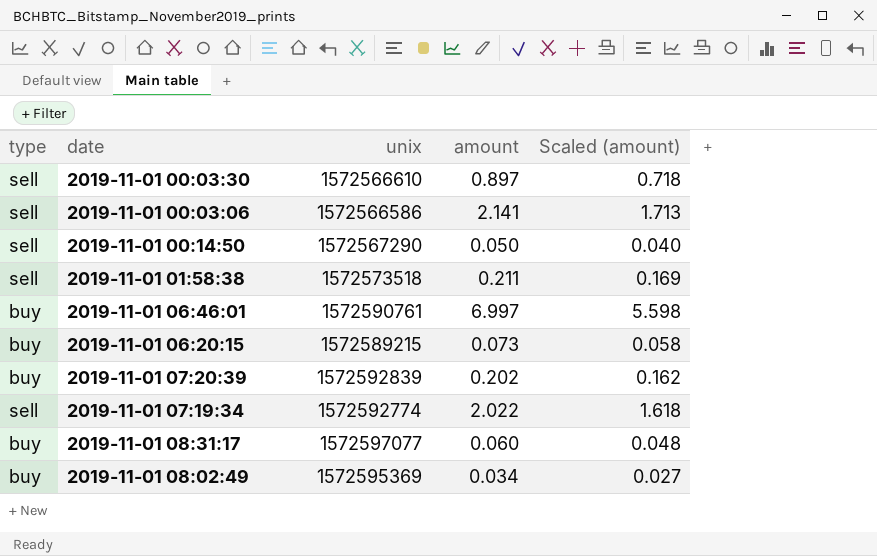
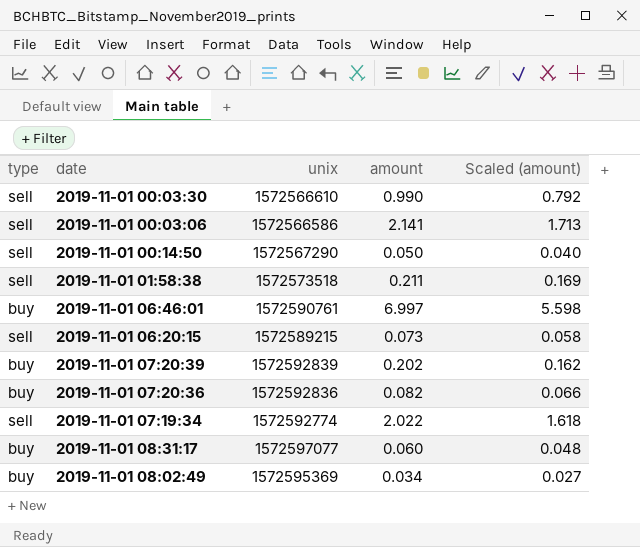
2019-11-01 00:03:30 | amount: 0.897 -> 0.990
2019-11-01 00:03:30 | Scaled (amount): 0.718 -> 0.792
2019-11-01 06:20:15 | type: buy -> sell
row 2019-11-01 07:20:36: none -> buy | 1572592836 | 0.082 | 0.066

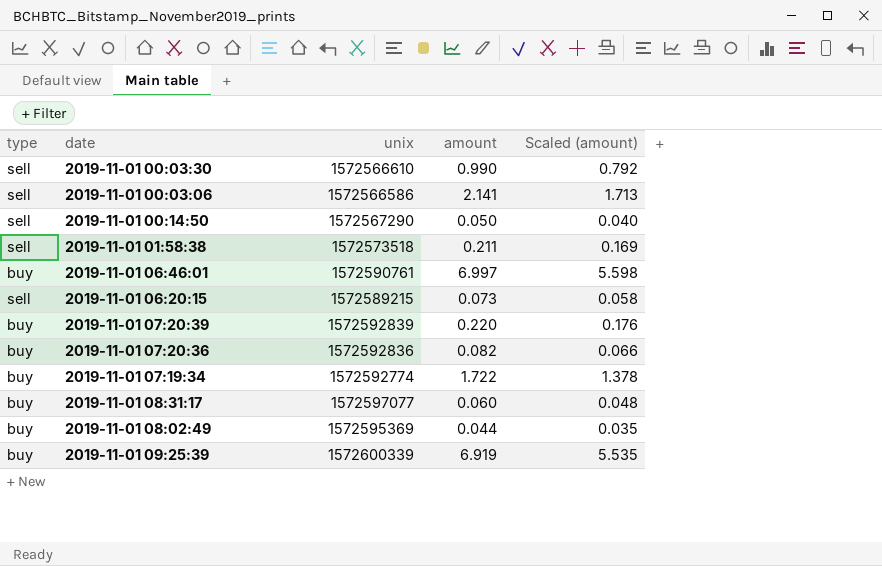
2019-11-01 07:20:39 | amount: 0.202 -> 0.220
2019-11-01 07:20:39 | Scaled (amount): 0.162 -> 0.176
2019-11-01 07:19:34 | type: sell -> buy
2019-11-01 07:19:34 | amount: 2.022 -> 1.722
2019-11-01 07:19:34 | Scaled (amount): 1.618 -> 1.378
2019-11-01 08:02:49 | amount: 0.034 -> 0.044
2019-11-01 08:02:49 | Scaled (amount): 0.027 -> 0.035
row 2019-11-01 09:25:39: none -> buy | 1572600339 | 6.919 | 5.535

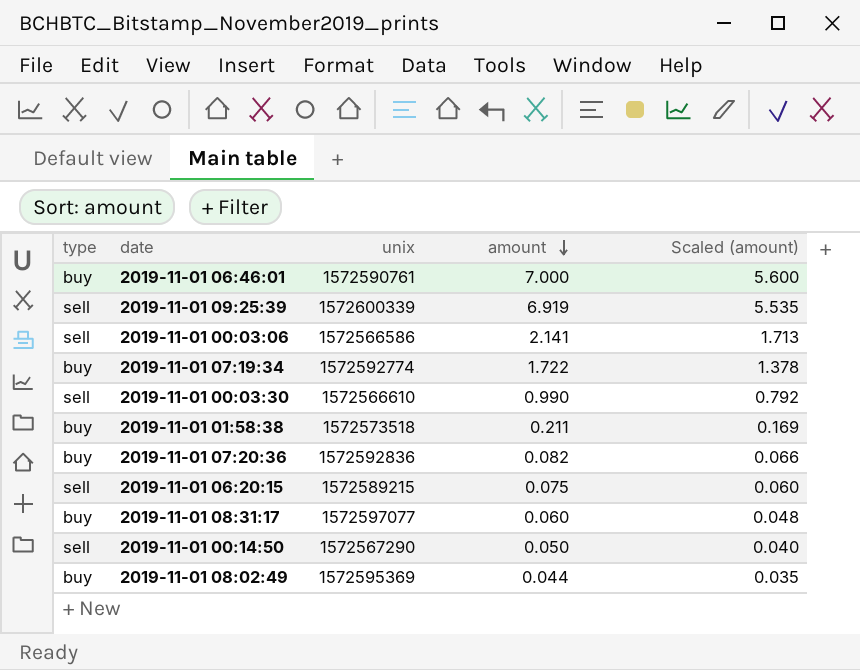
row order: none -> amount descending
row 2019-11-01 07:20:39: buy | 1572592839 | 0.220 | 0.176 -> none
2019-11-01 06:46:01 | amount: 6.997 -> 7.000
2019-11-01 06:46:01 | Scaled (amount): 5.598 -> 5.600
2019-11-01 09:25:39 | type: buy -> sell
2019-11-01 01:58:38 | type: sell -> buy
2019-11-01 06:20:15 | amount: 0.073 -> 0.075
2019-11-01 06:20:15 | Scaled (amount): 0.058 -> 0.060

